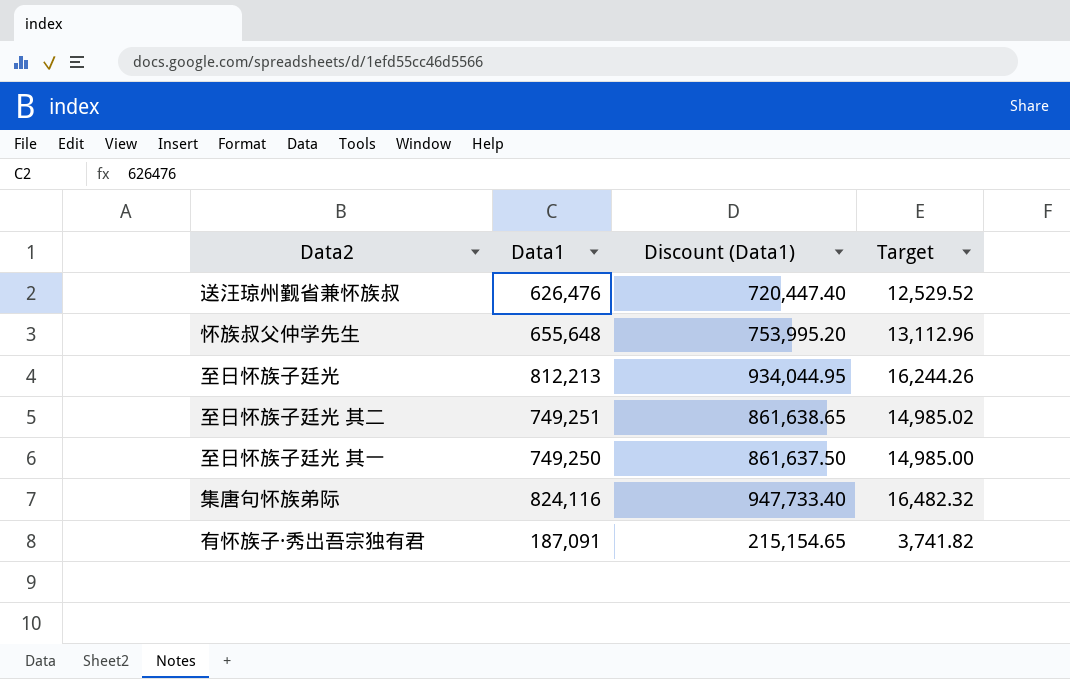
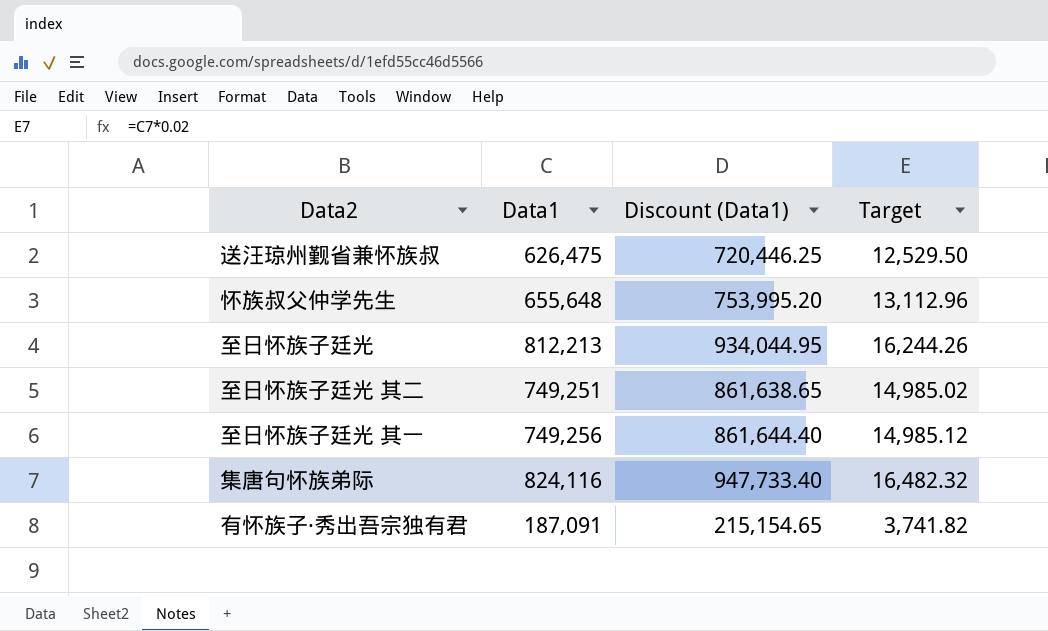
送汪琼州觐省兼怀族叔 | Data1: 626,476 -> 626,475
送汪琼州觐省兼怀族叔 | Discount (Data1): 720,447.40 -> 720,446.25
送汪琼州觐省兼怀族叔 | Target: 12,529.52 -> 12,529.50
至日怀族子廷光 其一 | Data1: 749,250 -> 749,256
至日怀族子廷光 其一 | Discount (Data1): 861,637.50 -> 861,644.40
至日怀族子廷光 其一 | Target: 14,985.00 -> 14,985.12

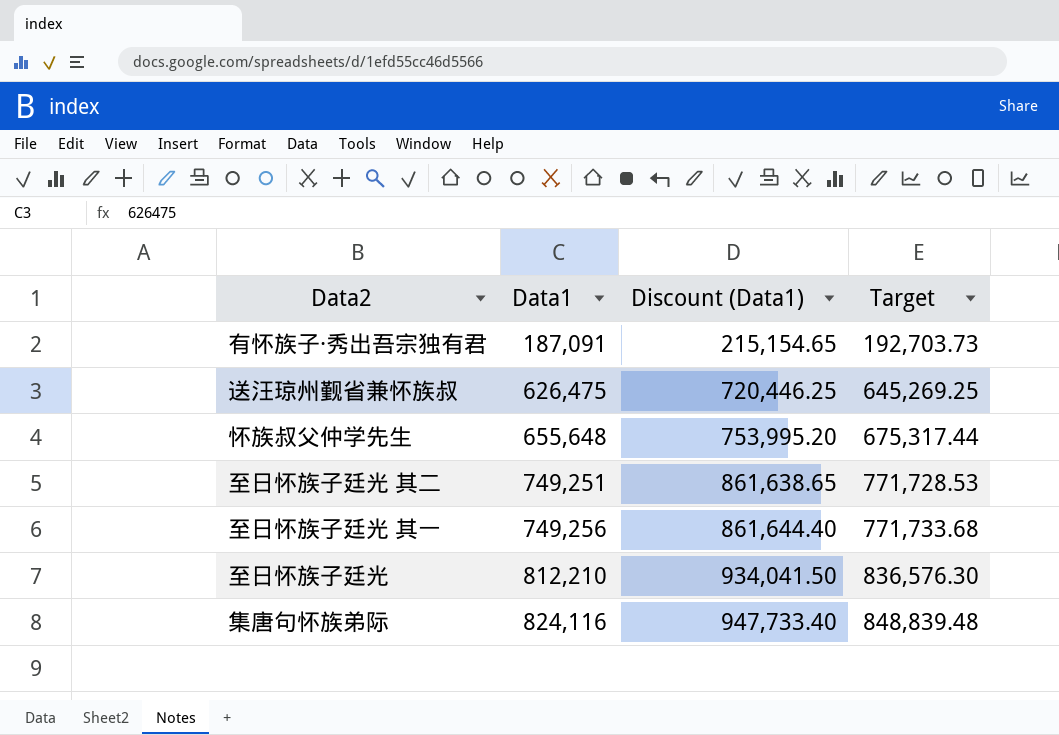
row order: none -> Data1 ascending
column Target | formula: [Data1] * 0.02 -> [Data1] * 1.03
至日怀族子廷光 | Data1: 812,213 -> 812,210
至日怀族子廷光 | Discount (Data1): 934,044.95 -> 934,041.50

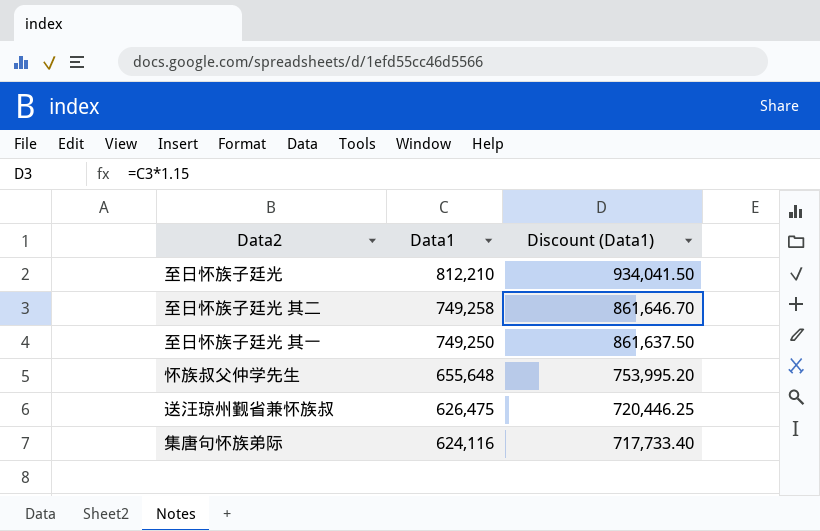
row order: Data1 ascending -> Data1 descending
column Target | formula: [Data1] * 1.03 -> none
row 有怀族子·秀出吾宗独有君: 187,091 | 215,154.65 | 192,703.73 -> none
至日怀族子廷光 其二 | Data1: 749,251 -> 749,258
至日怀族子廷光 其二 | Discount (Data1): 861,638.65 -> 861,646.70
至日怀族子廷光 其一 | Data1: 749,256 -> 749,250
至日怀族子廷光 其一 | Discount (Data1): 861,644.40 -> 861,637.50
集唐句怀族弟际 | Data1: 824,116 -> 624,116
集唐句怀族弟际 | Discount (Data1): 947,733.40 -> 717,733.40

